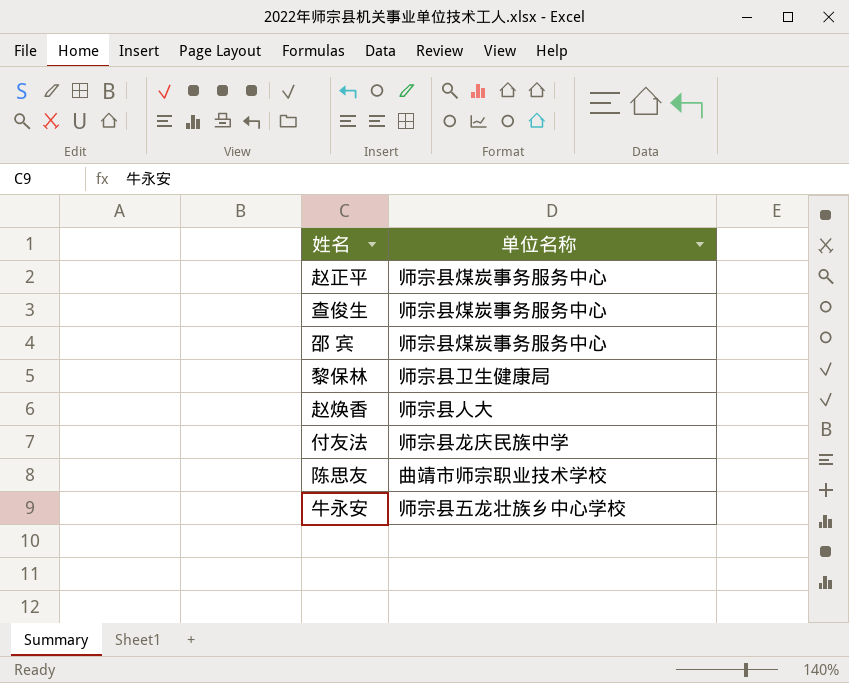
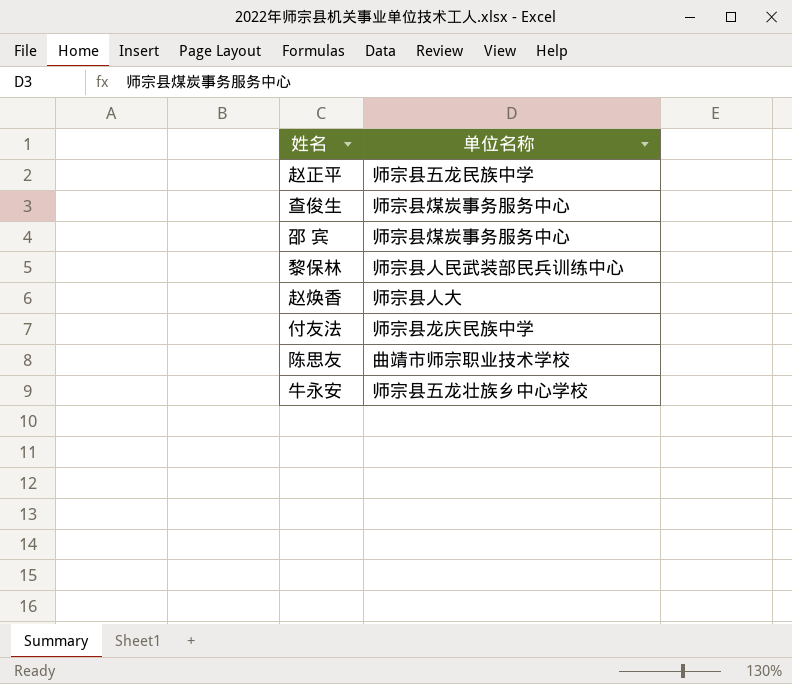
赵正平 | 单位名称: 师宗县煤炭事务服务中心 -> 师宗县五龙民族中学
黎保林 | 单位名称: 师宗县卫生健康局 -> 师宗县人民武装部民兵训练中心

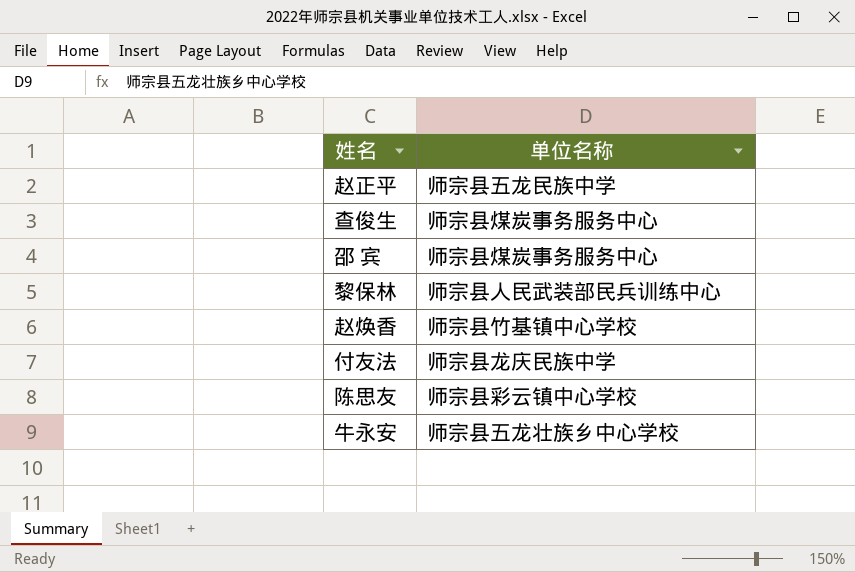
赵焕香 | 单位名称: 师宗县人大 -> 师宗县竹基镇中心学校
陈思友 | 单位名称: 曲靖市师宗职业技术学校 -> 师宗县彩云镇中心学校

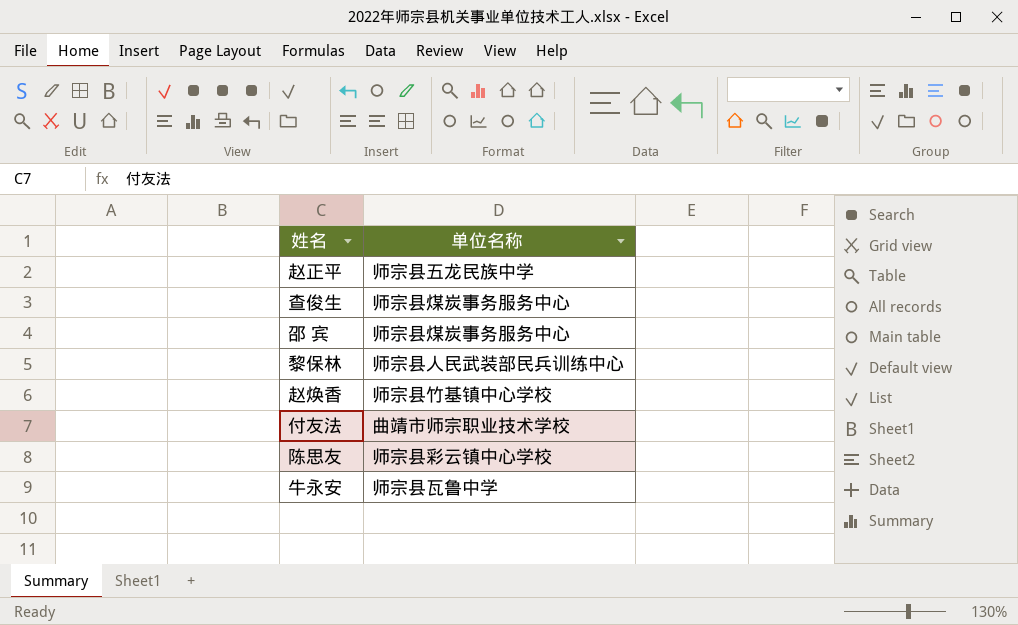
付友法 | 单位名称: 师宗县龙庆民族中学 -> 曲靖市师宗职业技术学校
牛永安 | 单位名称: 师宗县五龙壮族乡中心学校 -> 师宗县瓦鲁中学

